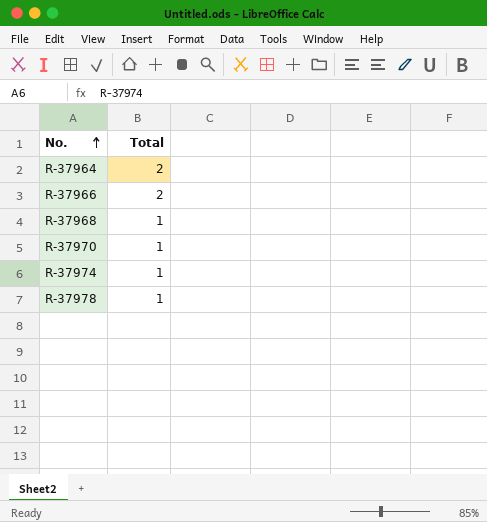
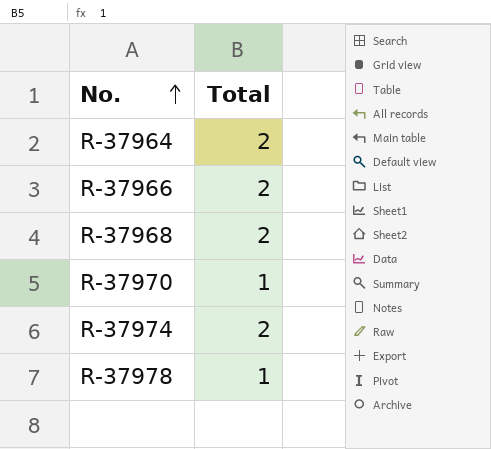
R-37968 | Total: 1 -> 2
R-37974 | Total: 1 -> 2

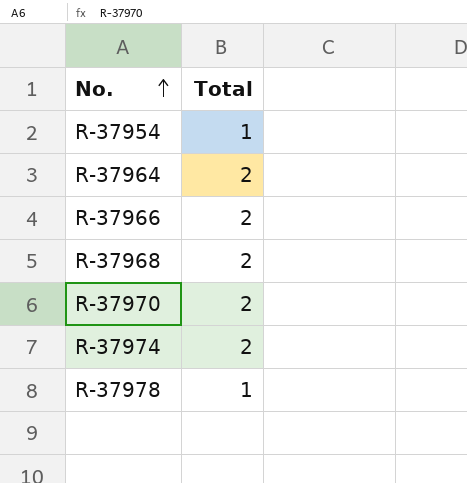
row R-37954: none -> 1
R-37970 | Total: 1 -> 2

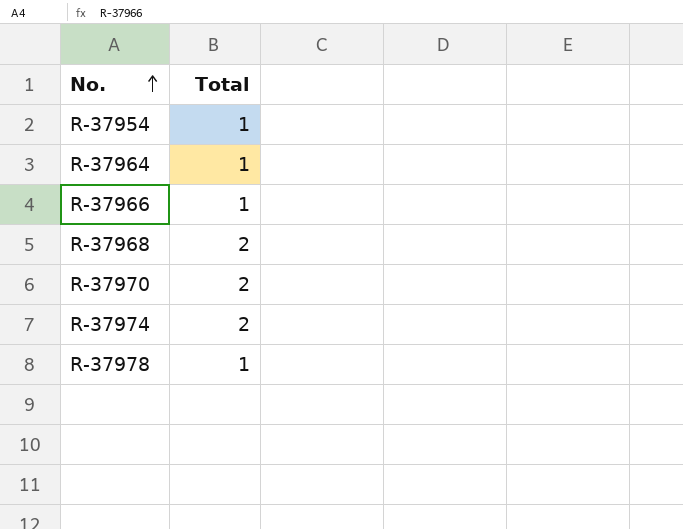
R-37964 | Total: 2 -> 1
R-37966 | Total: 2 -> 1

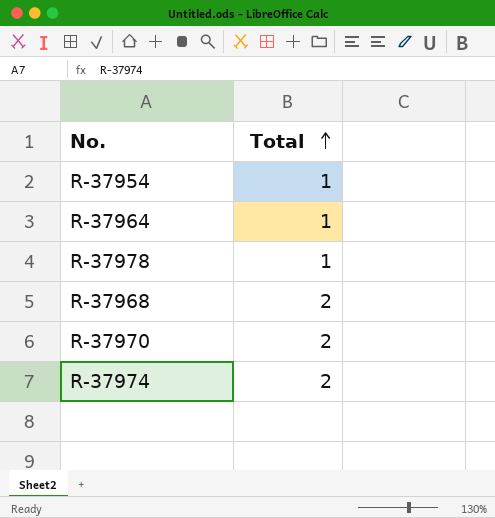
row order: No. ascending -> Total ascending
row R-37966: 1 -> none

